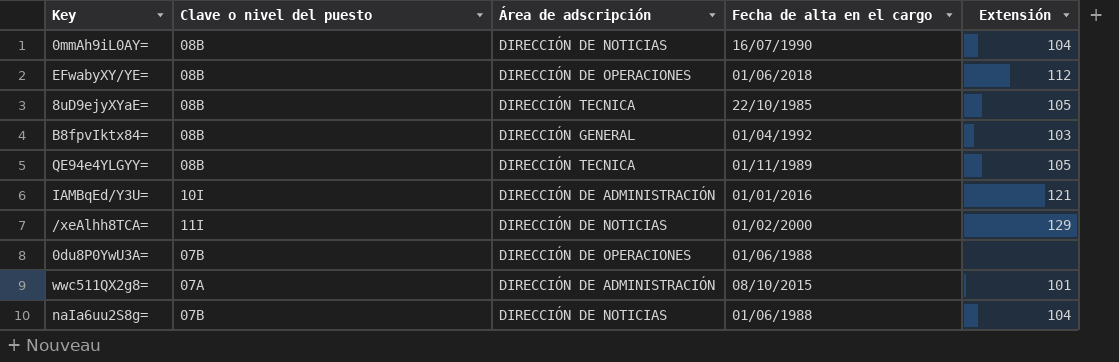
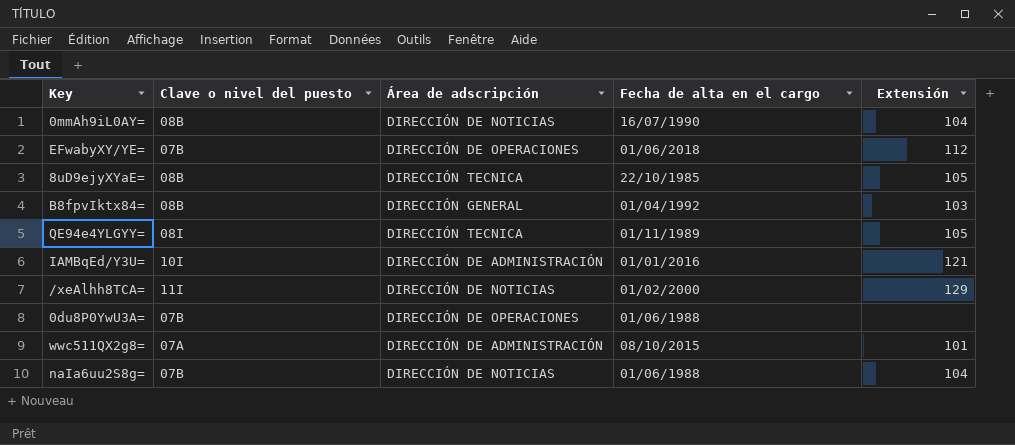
EFwabyXY/YE= | Clave o nivel del puesto: 08B -> 07B
QE94e4YLGYY= | Clave o nivel del puesto: 08B -> 08I

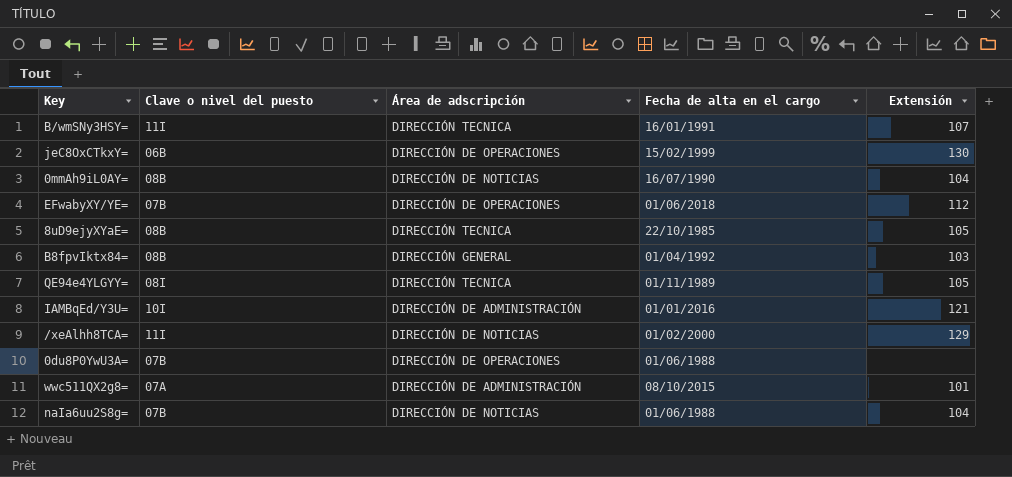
row B/wmSNy3HSY=: none -> 11I | DIRECCIÓN TECNICA | 16/01/1991 | 107
row jeC8OxCTkxY=: none -> 06B | DIRECCIÓN DE OPERACIONES | 15/02/1999 | 130

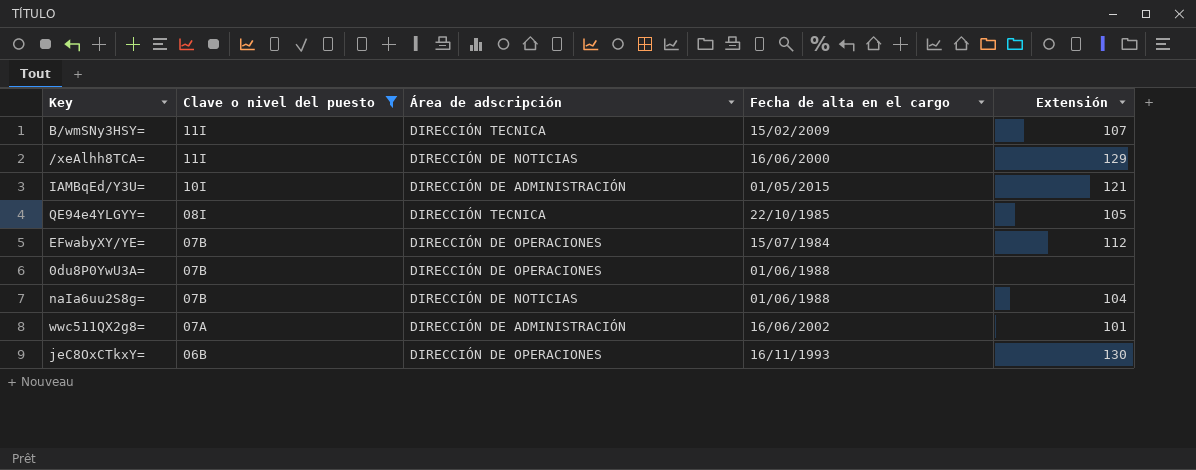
filter: none -> Clave o nivel del puesto != 08B
row order: none -> Clave o nivel del puesto descending
B/wmSNy3HSY= | Fecha de alta en el cargo: 16/01/1991 -> 15/02/2009
/xeAlhh8TCA= | Fecha de alta en el cargo: 01/02/2000 -> 16/06/2000
IAMBqEd/Y3U= | Fecha de alta en el cargo: 01/01/2016 -> 01/05/2015
QE94e4YLGYY= | Fecha de alta en el cargo: 01/11/1989 -> 22/10/1985
EFwabyXY/YE= | Fecha de alta en el cargo: 01/06/2018 -> 15/07/1984
wwc511QX2g8= | Fecha de alta en el cargo: 08/10/2015 -> 16/06/2002
jeC8OxCTkxY= | Fecha de alta en el cargo: 15/02/1999 -> 16/11/1993

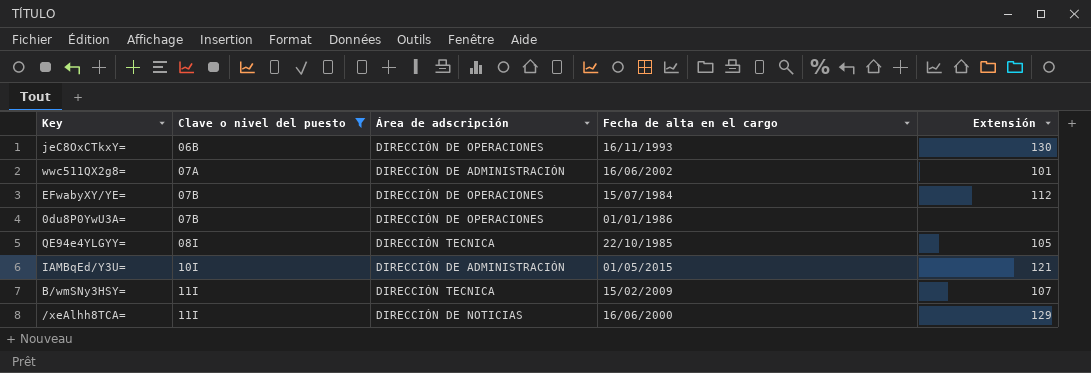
row order: Clave o nivel del puesto descending -> Clave o nivel del puesto ascending
row naIa6uu2S8g=: 07B | DIRECCIÓN DE NOTICIAS | 01/06/1988 | 104 -> none
0du8P0YwU3A= | Fecha de alta en el cargo: 01/06/1988 -> 01/01/1986

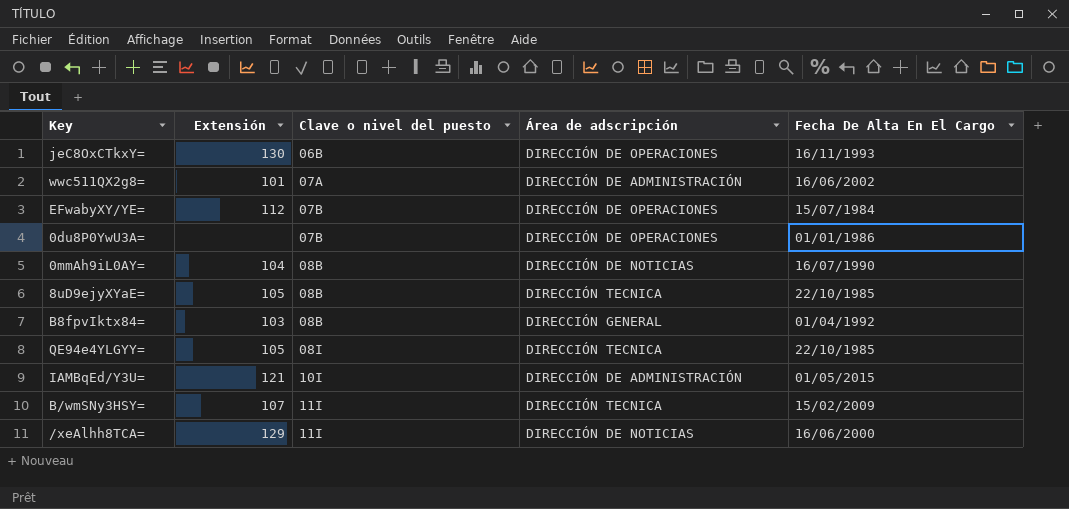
filter: Clave o nivel del puesto != 08B -> none
column Extensión | position: 5 -> 2
column name: Fecha de alta en el cargo -> Fecha De Alta En El Cargo

